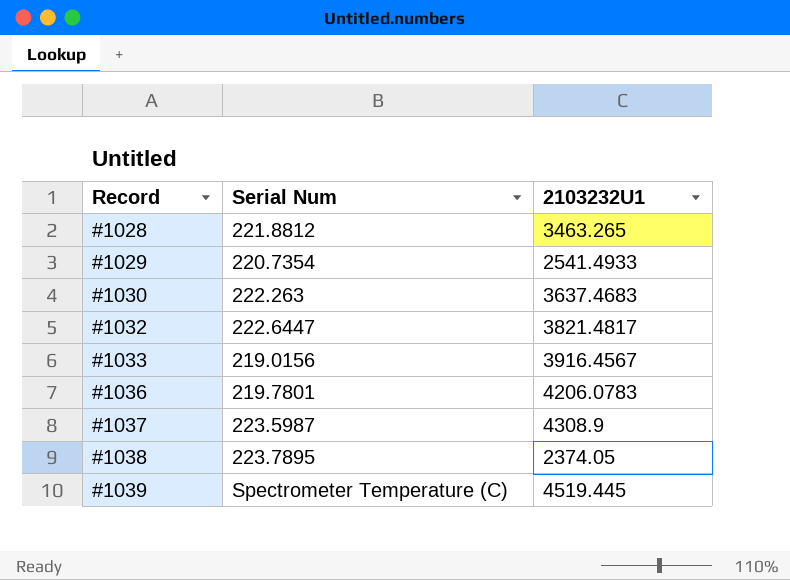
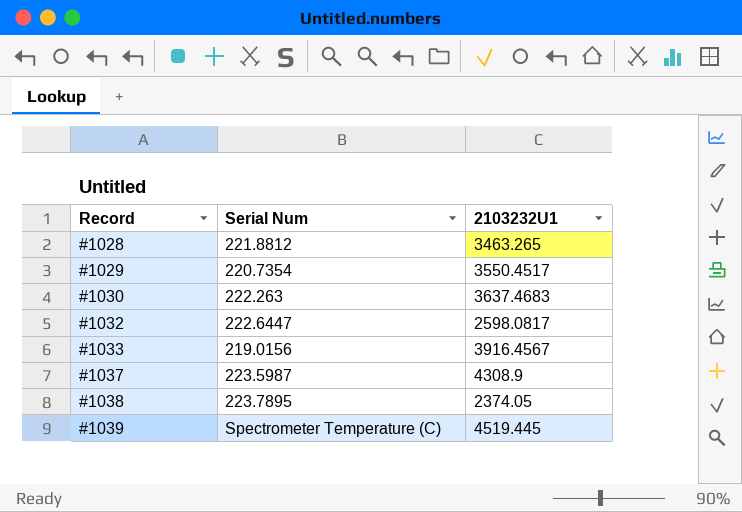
row #1036: 219.7801 | 4206.0783 -> none
#1029 | 2103232U1: 2541.4933 -> 3550.4517
#1032 | 2103232U1: 3821.4817 -> 2598.0817

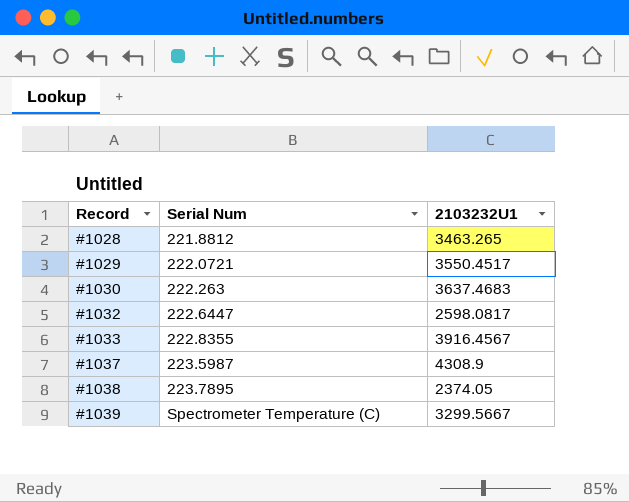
#1029 | Serial Num: 220.7354 -> 222.0721
#1033 | Serial Num: 219.0156 -> 222.8355
#1039 | 2103232U1: 4519.445 -> 3299.5667

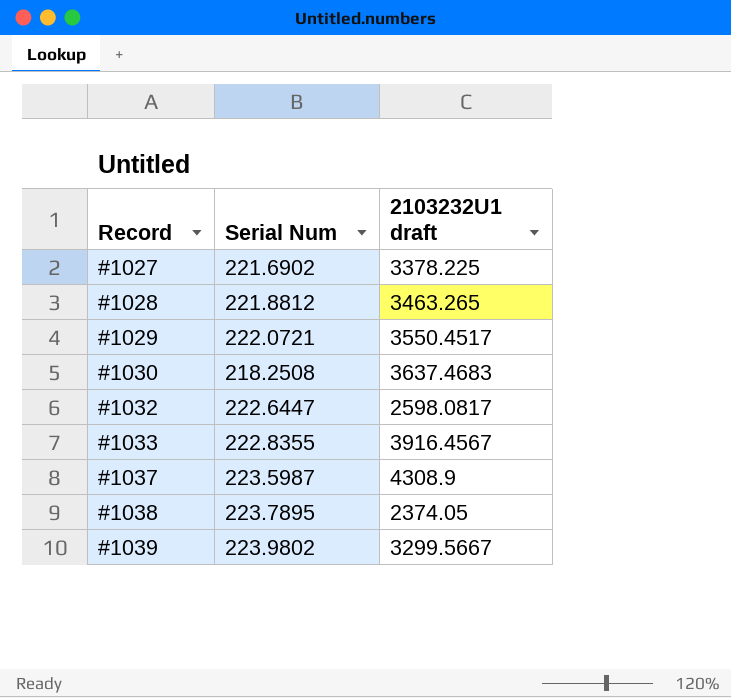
column name: 2103232U1 -> 2103232U1 draft
row #1027: none -> 221.6902 | 3378.225
#1030 | Serial Num: 222.263 -> 218.2508
#1039 | Serial Num: Spectrometer Temperature (C) -> 223.9802

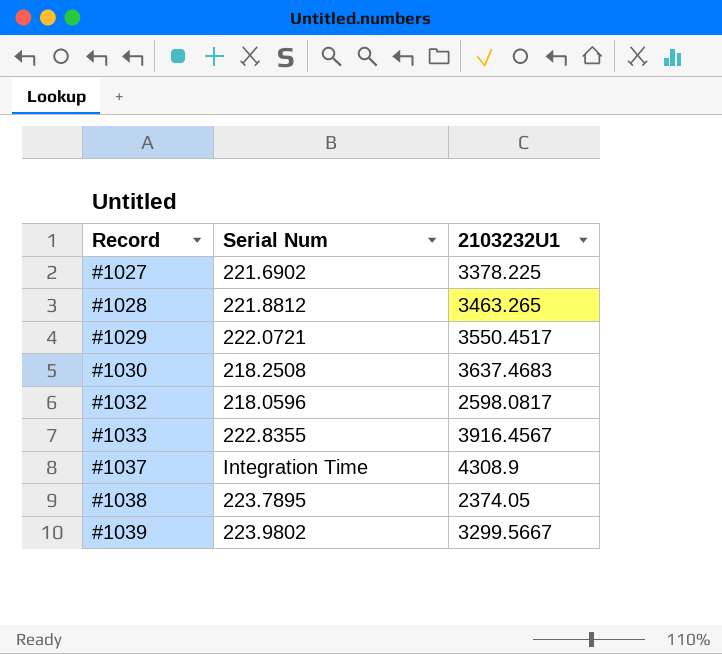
column name: 2103232U1 draft -> 2103232U1
#1032 | Serial Num: 222.6447 -> 218.0596
#1037 | Serial Num: 223.5987 -> Integration Time

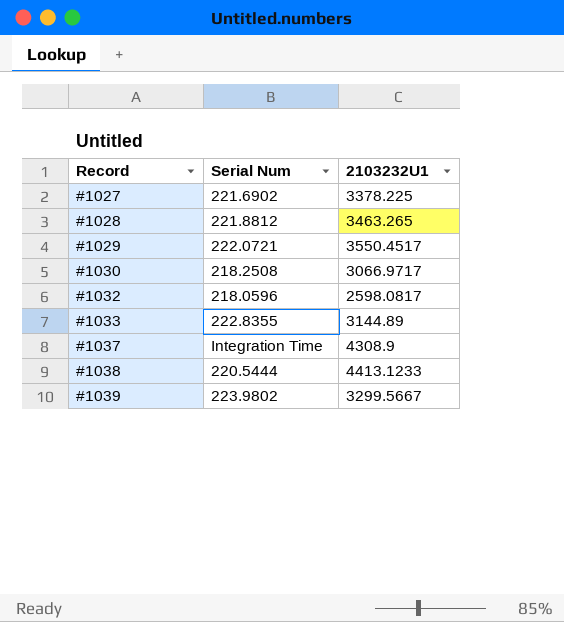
#1030 | 2103232U1: 3637.4683 -> 3066.9717
#1033 | 2103232U1: 3916.4567 -> 3144.89
#1038 | Serial Num: 223.7895 -> 220.5444
#1038 | 2103232U1: 2374.05 -> 4413.1233

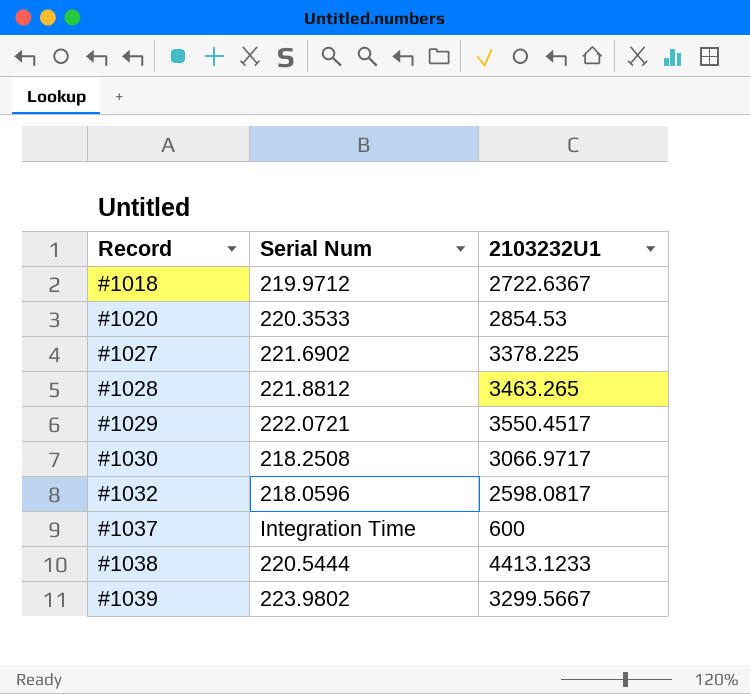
row #1033: 222.8355 | 3144.89 -> none
row #1018: none -> 219.9712 | 2722.6367
row #1020: none -> 220.3533 | 2854.53
#1037 | 2103232U1: 4308.9 -> 600

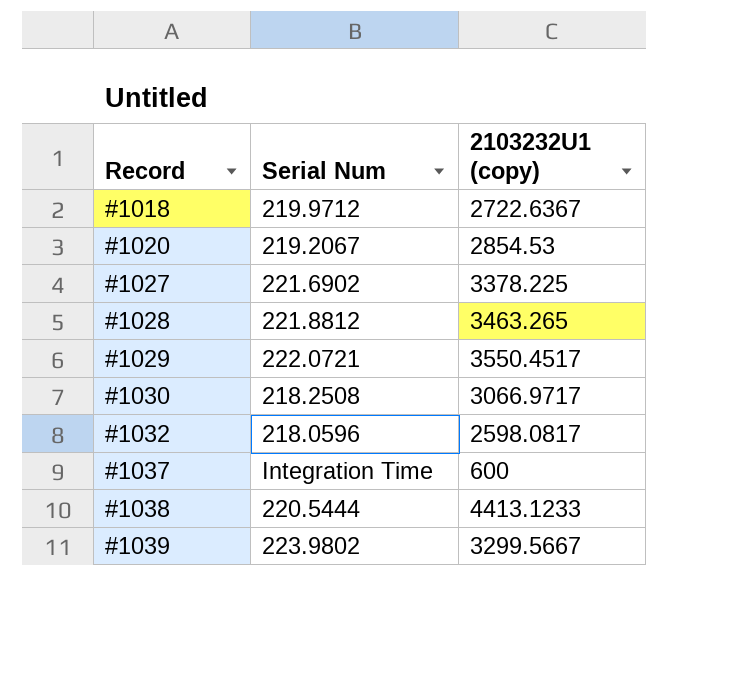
column name: 2103232U1 -> 2103232U1 (copy)
#1020 | Serial Num: 220.3533 -> 219.2067

